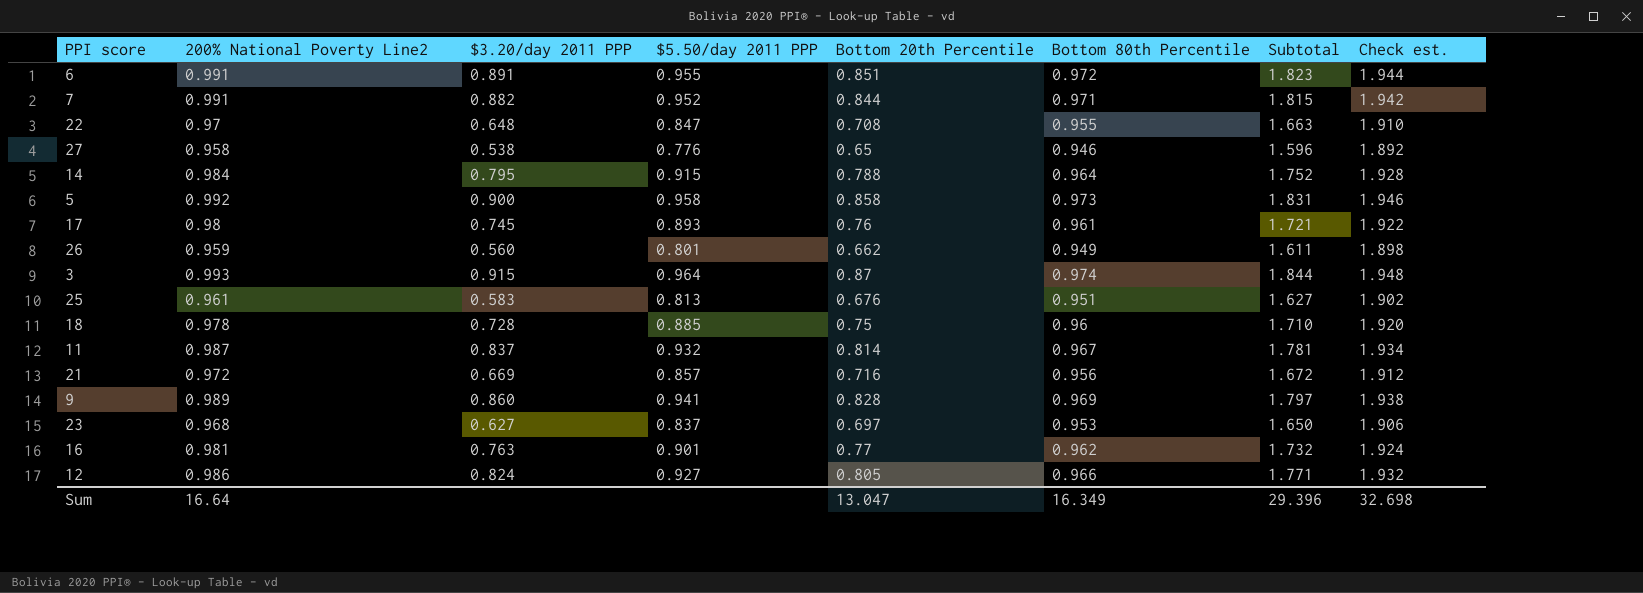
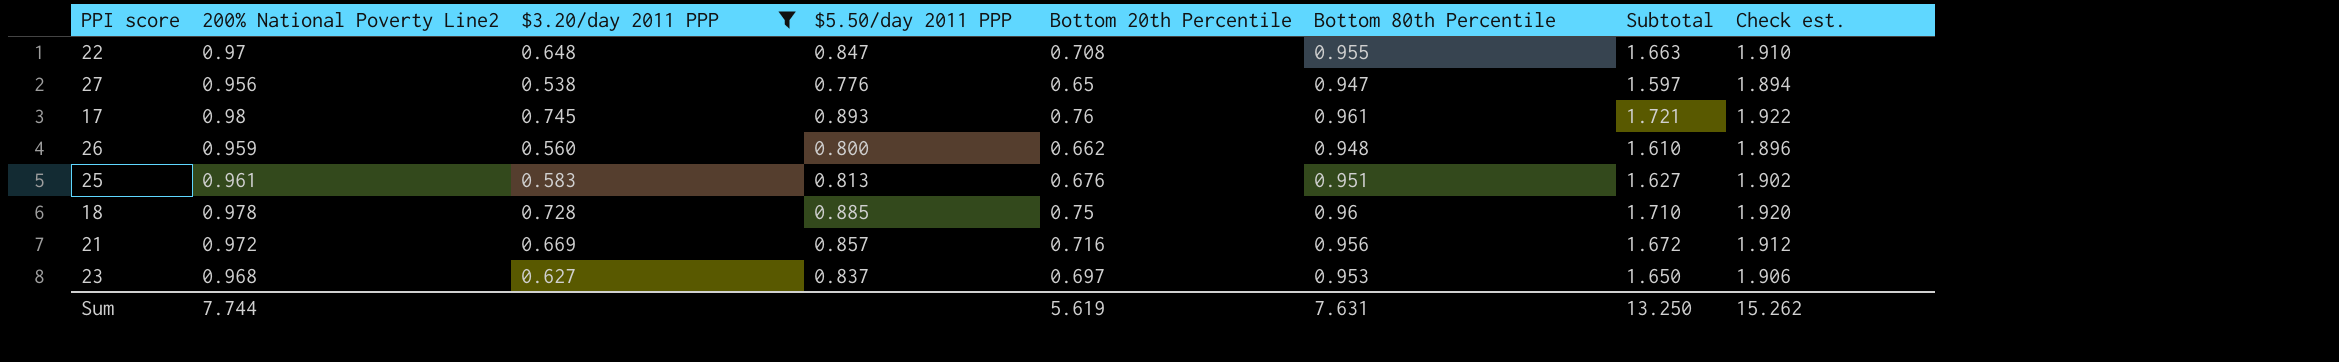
filter: none -> $3.20/day 2011 PPP <= 0.745
27 | 200% National Poverty Line2: 0.958 -> 0.956
27 | Bottom 80th Percentile: 0.946 -> 0.947
27 | Subtotal: 1.596 -> 1.597
27 | Check est.: 1.892 -> 1.894
26 | $5.50/day 2011 PPP: 0.801 -> 0.800
26 | Bottom 80th Percentile: 0.949 -> 0.948
26 | Subtotal: 1.611 -> 1.610
26 | Check est.: 1.898 -> 1.896
Sum | 200% National Poverty Line2: 16.64 -> 7.744
Sum | Bottom 20th Percentile: 13.047 -> 5.619
Sum | Bottom 80th Percentile: 16.349 -> 7.631
Sum | Subtotal: 29.396 -> 13.250
Sum | Check est.: 32.698 -> 15.262

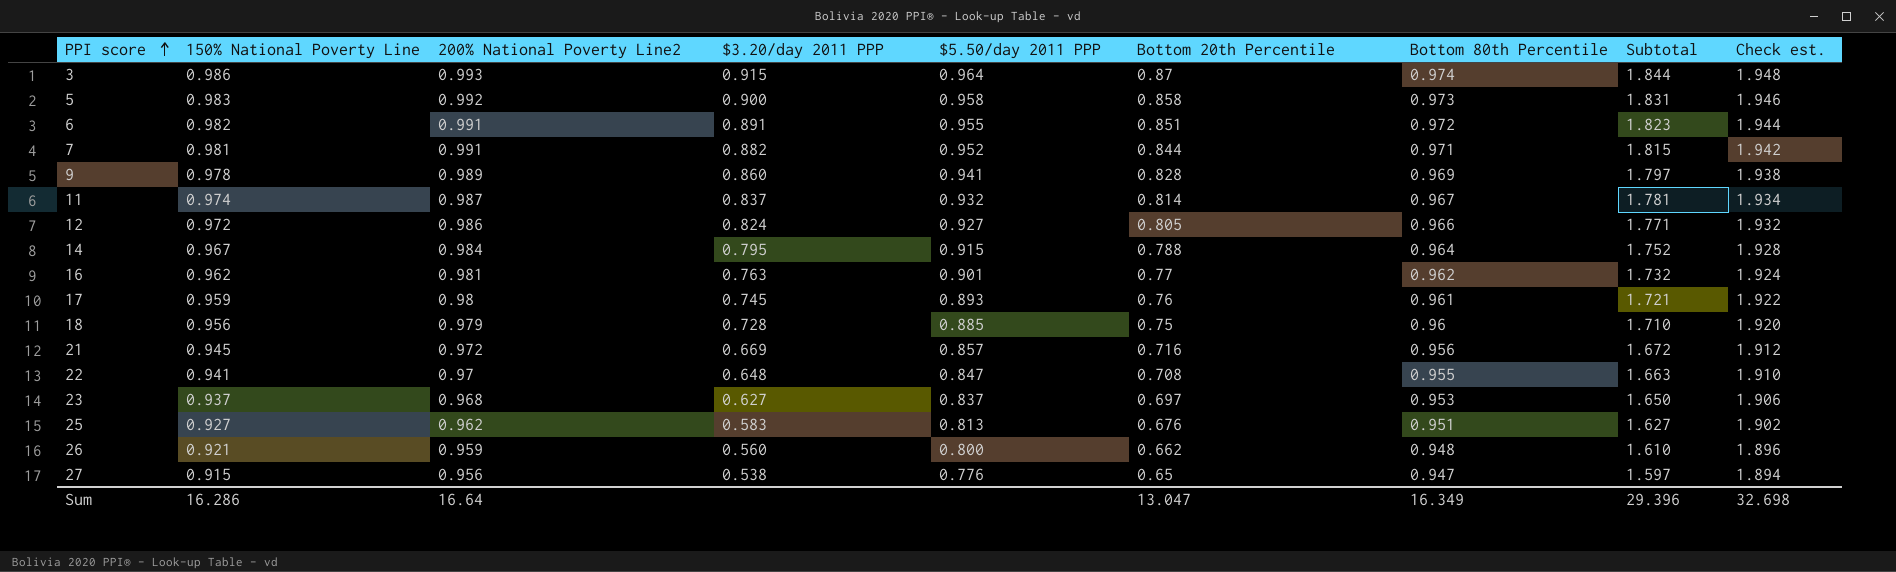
filter: $3.20/day 2011 PPP <= 0.745 -> none
row order: none -> PPI score ascending
column 150% National Poverty Line | position: none -> 2
18 | 200% National Poverty Line2: 0.978 -> 0.979
25 | 200% National Poverty Line2: 0.961 -> 0.962
Sum | 200% National Poverty Line2: 7.744 -> 16.64
Sum | Bottom 20th Percentile: 5.619 -> 13.047
Sum | Bottom 80th Percentile: 7.631 -> 16.349
Sum | Subtotal: 13.250 -> 29.396
Sum | Check est.: 15.262 -> 32.698

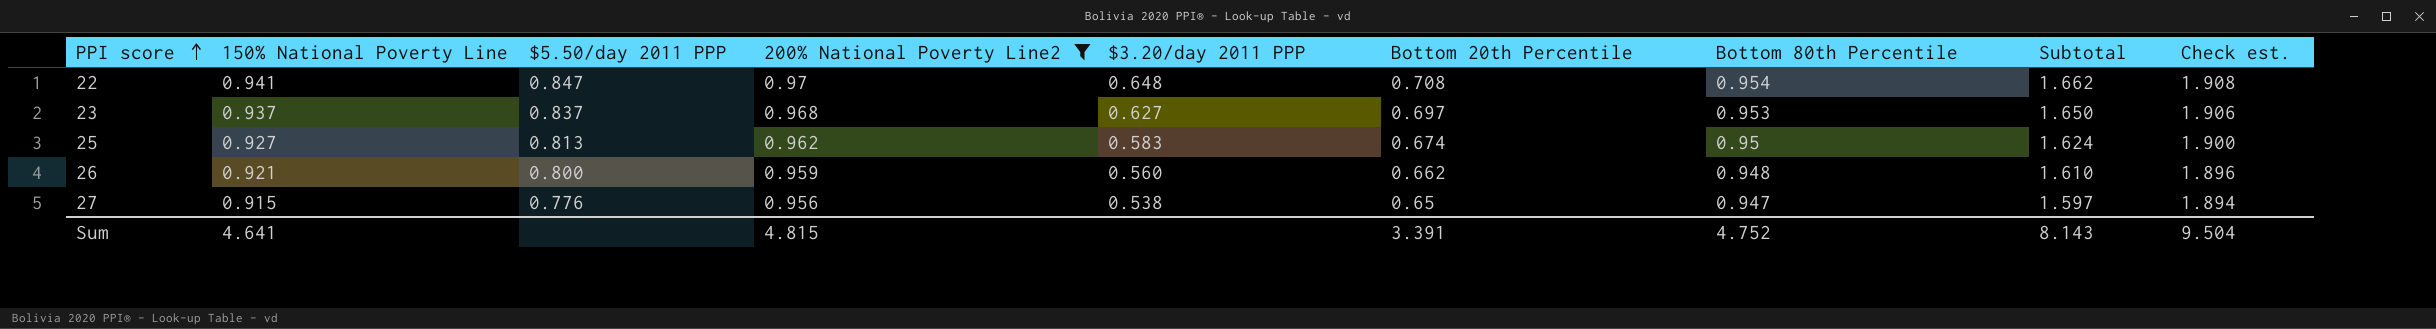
filter: none -> 200% National Poverty Line2 <= 0.97
column $5.50/day 2011 PPP | position: 5 -> 3
22 | Bottom 80th Percentile: 0.955 -> 0.954
22 | Subtotal: 1.663 -> 1.662
22 | Check est.: 1.910 -> 1.908
25 | Bottom 20th Percentile: 0.676 -> 0.674
25 | Bottom 80th Percentile: 0.951 -> 0.95
25 | Subtotal: 1.627 -> 1.624
25 | Check est.: 1.902 -> 1.900
Sum | 150% National Poverty Line: 16.286 -> 4.641
Sum | 200% National Poverty Line2: 16.64 -> 4.815
Sum | Bottom 20th Percentile: 13.047 -> 3.391
Sum | Bottom 80th Percentile: 16.349 -> 4.752
Sum | Subtotal: 29.396 -> 8.143
Sum | Check est.: 32.698 -> 9.504

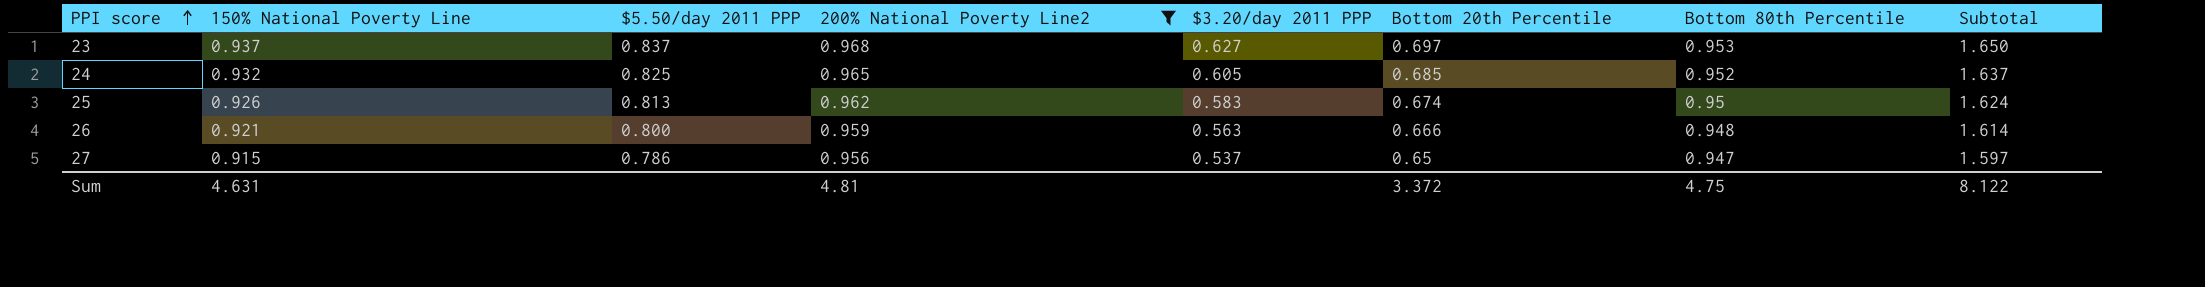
column Check est. | formula: [Bottom 80th Percentile] * 2 -> none
row 22: 0.941 | 0.847 | 0.97 | 0.648 | 0.708 | 0.954 | 1.662 | 1.908 -> none
row 24: none -> 0.932 | 0.825 | 0.965 | 0.605 | 0.685 | 0.952 | 1.637
25 | 150% National Poverty Line: 0.927 -> 0.926
26 | $3.20/day 2011 PPP: 0.560 -> 0.563
26 | Bottom 20th Percentile: 0.662 -> 0.666
26 | Subtotal: 1.610 -> 1.614
27 | $5.50/day 2011 PPP: 0.776 -> 0.786
27 | $3.20/day 2011 PPP: 0.538 -> 0.537
Sum | 150% National Poverty Line: 4.641 -> 4.631
Sum | 200% National Poverty Line2: 4.815 -> 4.81
Sum | Bottom 20th Percentile: 3.391 -> 3.372
Sum | Bottom 80th Percentile: 4.752 -> 4.75
Sum | Subtotal: 8.143 -> 8.122

